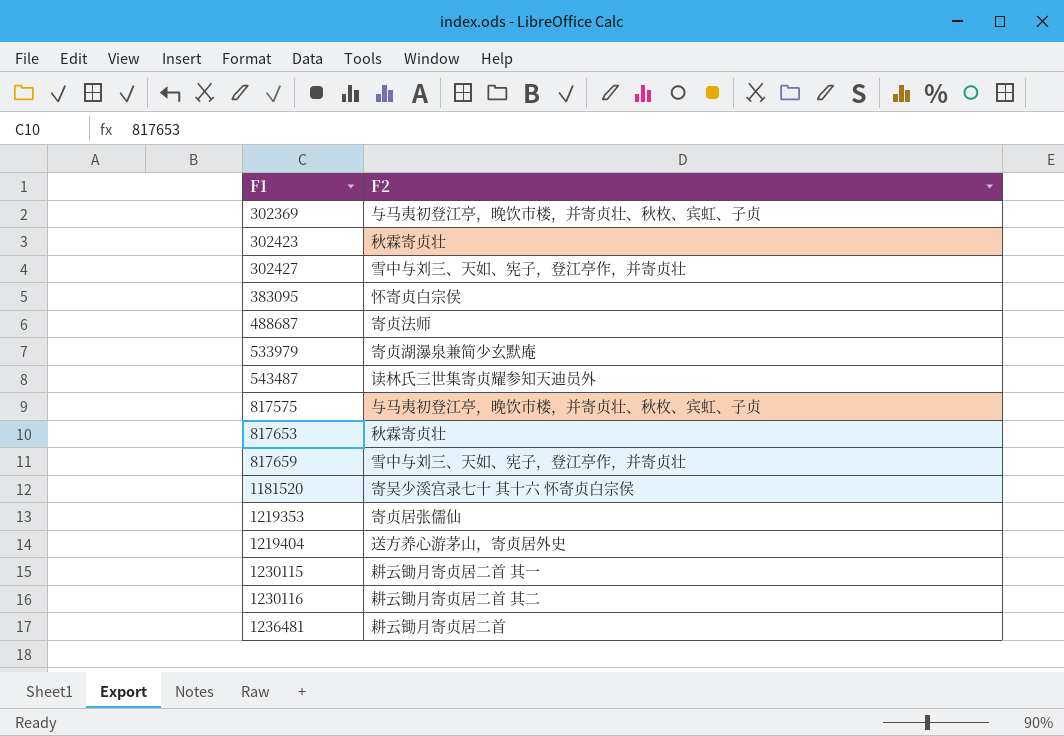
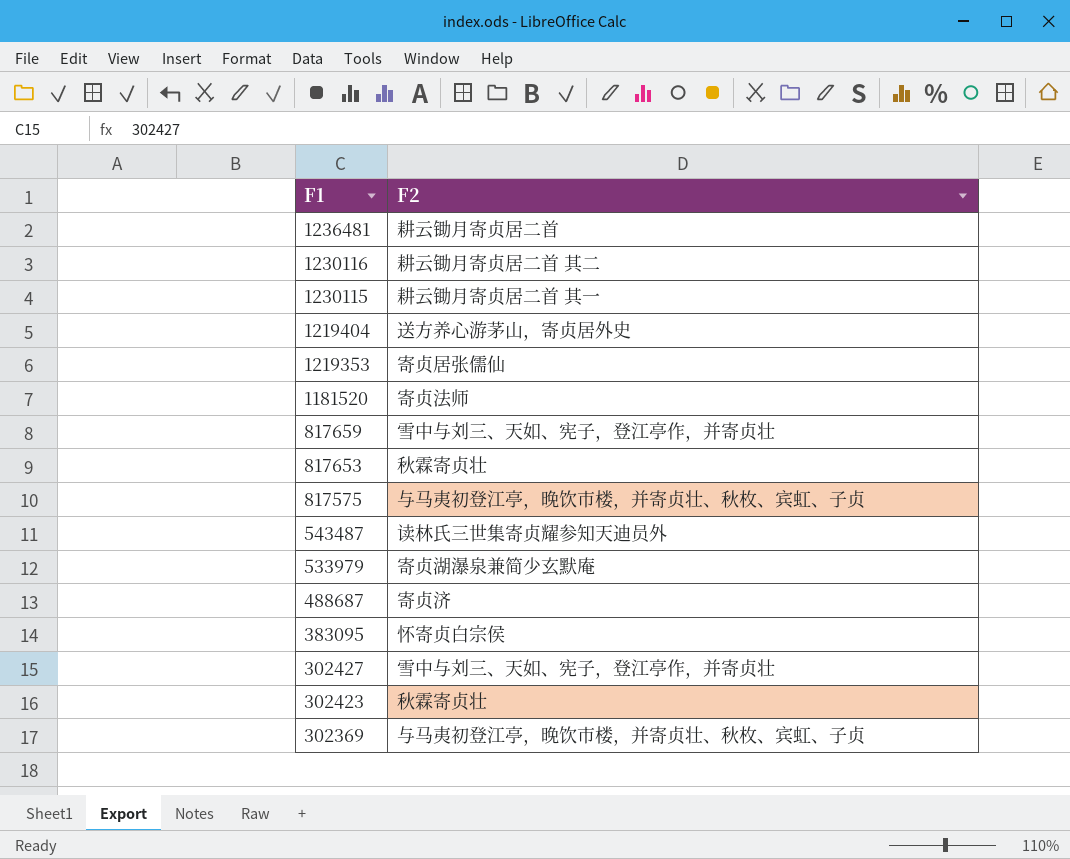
row order: F1 ascending -> F1 descending
1181520 | F2: 寄吴少溪宫录七十 其十六 怀寄贞白宗侯 -> 寄贞法师
488687 | F2: 寄贞法师 -> 寄贞济

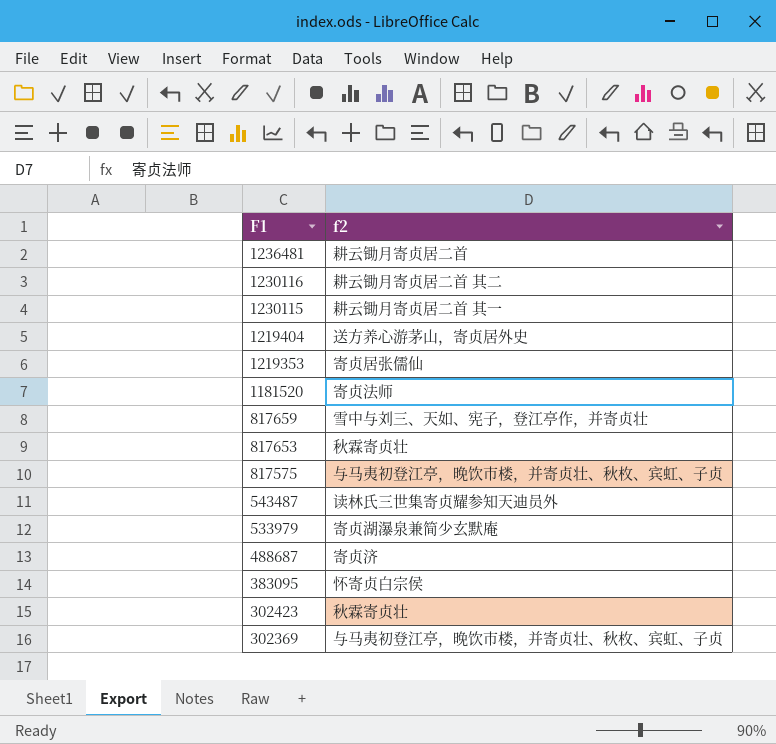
column name: F2 -> f2
row 302427: 雪中与刘三、天如、宪子，登江亭作，并寄贞壮 -> none

